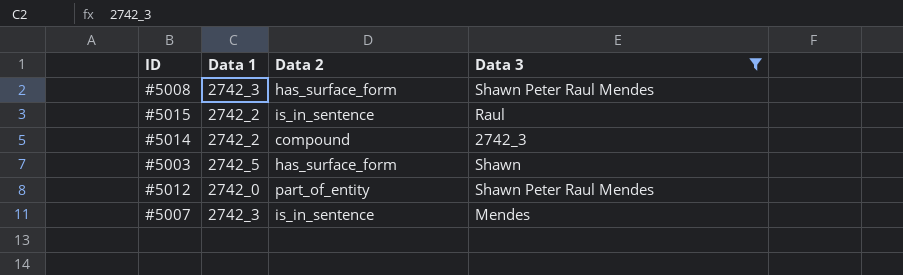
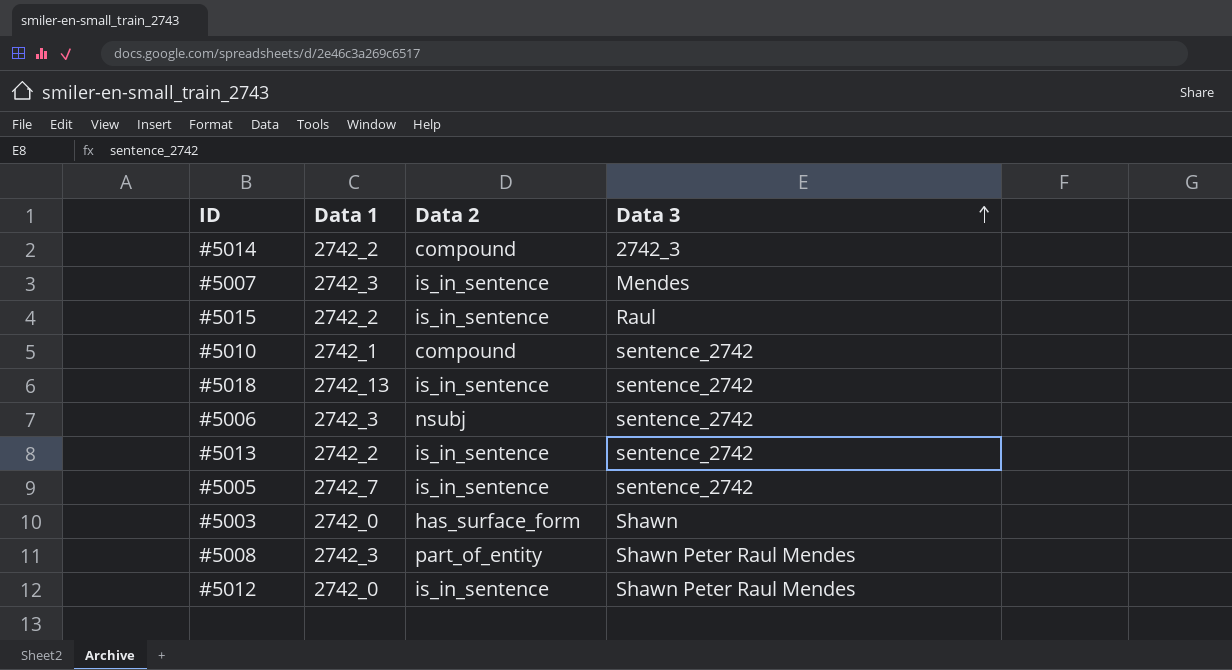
filter: Data 3 != sentence_2742 -> none
row order: none -> Data 3 ascending
#5003 | Data 1: 2742_5 -> 2742_0
#5008 | Data 2: has_surface_form -> part_of_entity
#5012 | Data 2: part_of_entity -> is_in_sentence

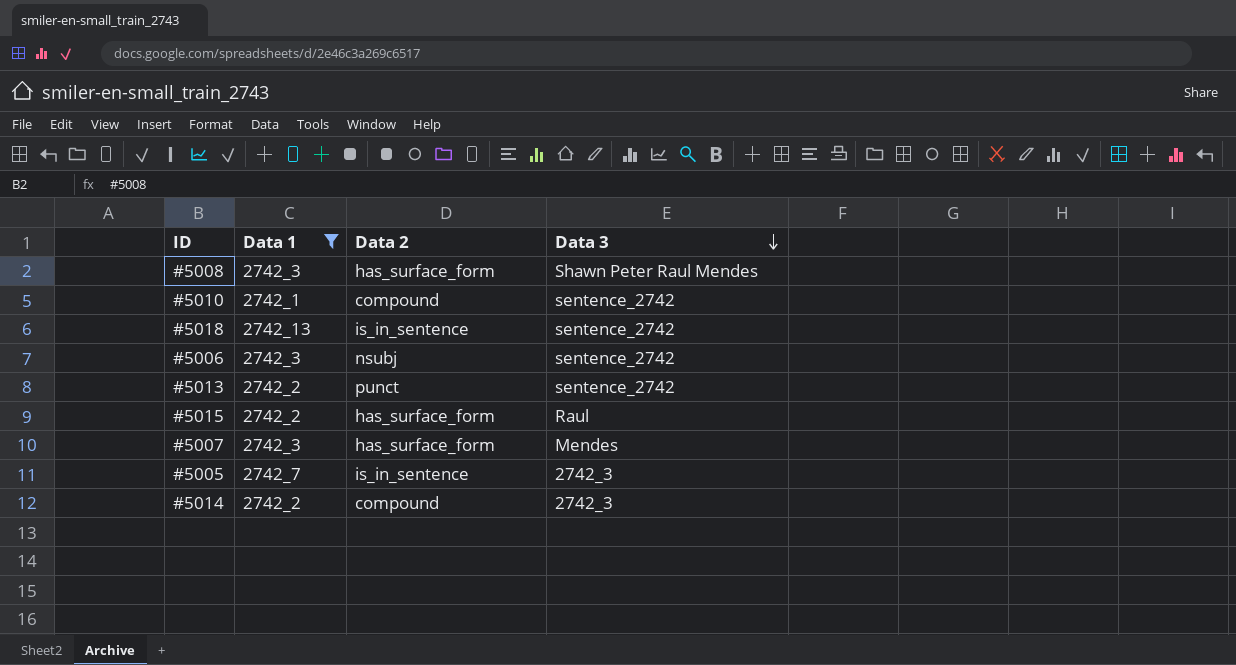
filter: none -> Data 1 != 2742_0
row order: Data 3 ascending -> Data 3 descending
#5008 | Data 2: part_of_entity -> has_surface_form
#5013 | Data 2: is_in_sentence -> punct
#5015 | Data 2: is_in_sentence -> has_surface_form
#5007 | Data 2: is_in_sentence -> has_surface_form
#5005 | Data 3: sentence_2742 -> 2742_3

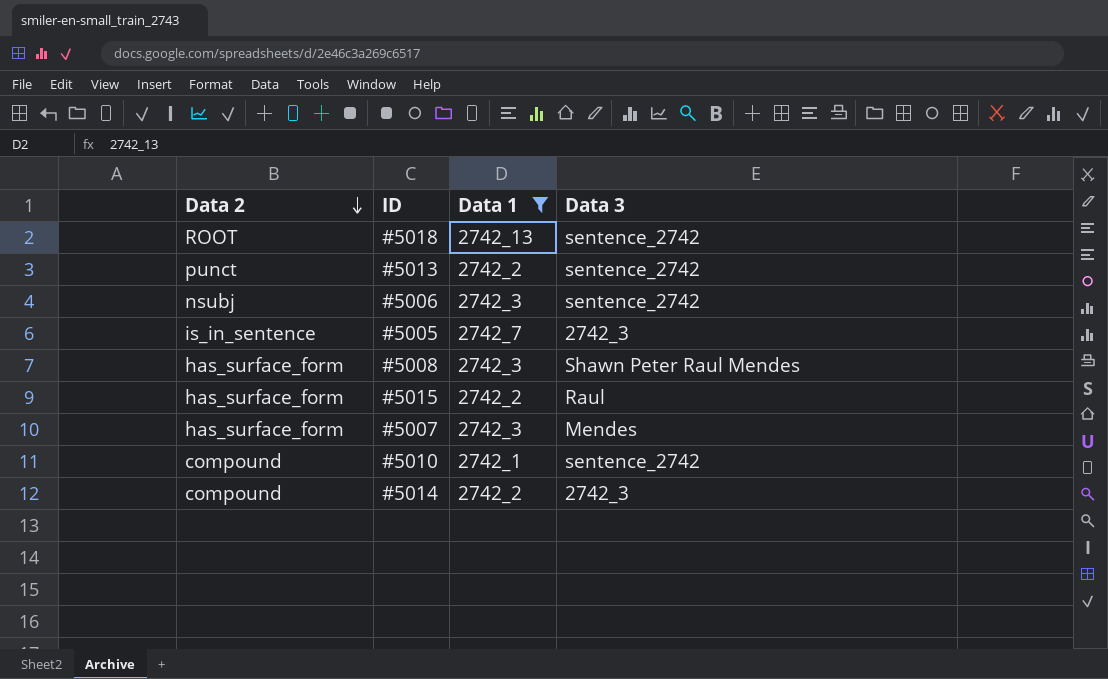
row order: Data 3 descending -> Data 2 descending
column Data 2 | position: 3 -> 1
#5018 | Data 2: is_in_sentence -> ROOT

